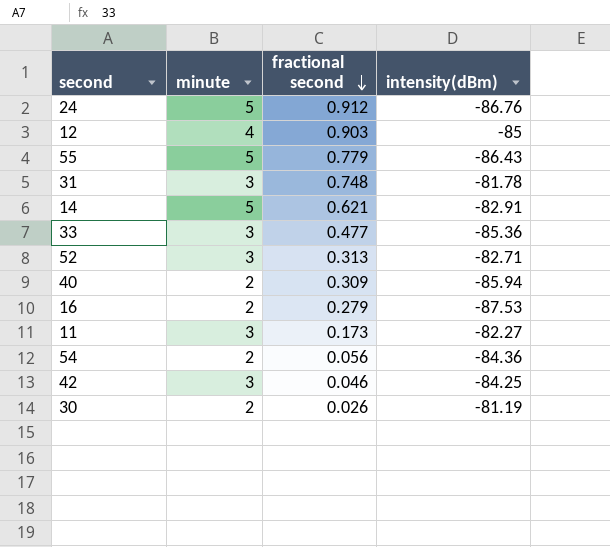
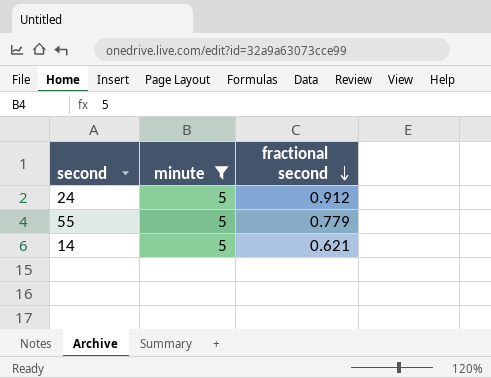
filter: none -> minute = 5
column intensity(dBm) | position: 4 -> none

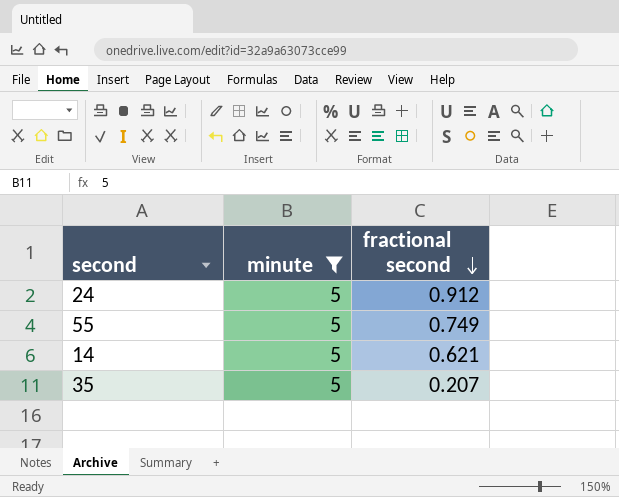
55 | fractional second: 0.779 -> 0.749
row 35: none -> 5 | 0.207

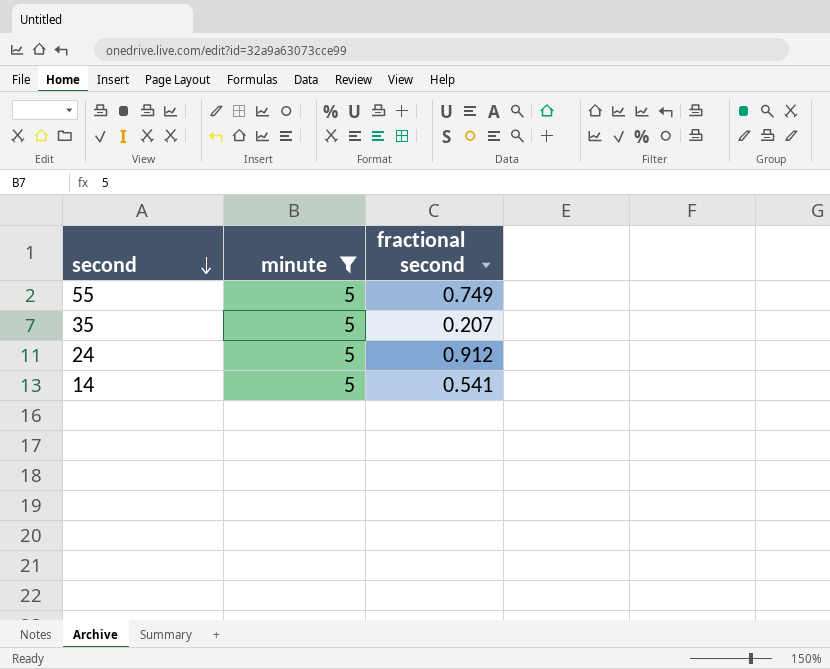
row order: fractional second descending -> second descending
14 | fractional second: 0.621 -> 0.541

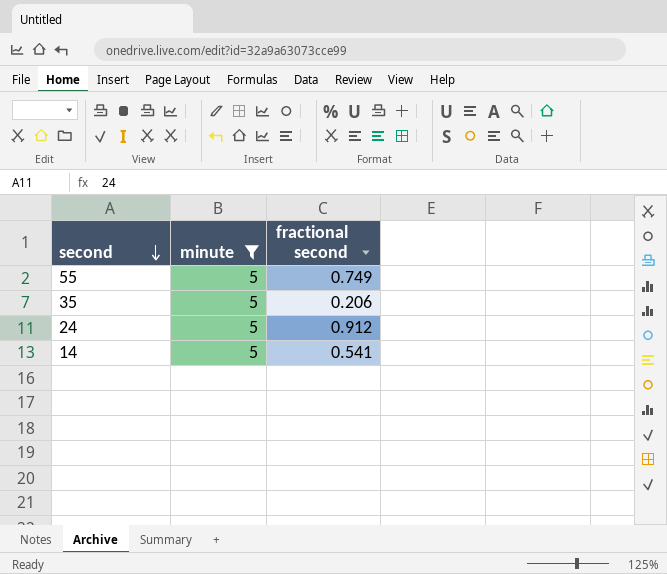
35 | fractional second: 0.207 -> 0.206

